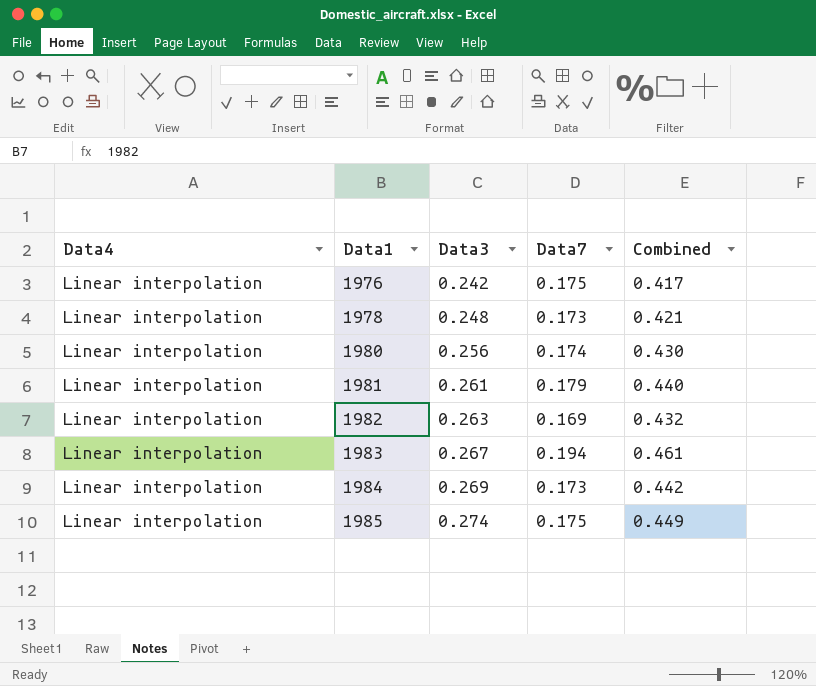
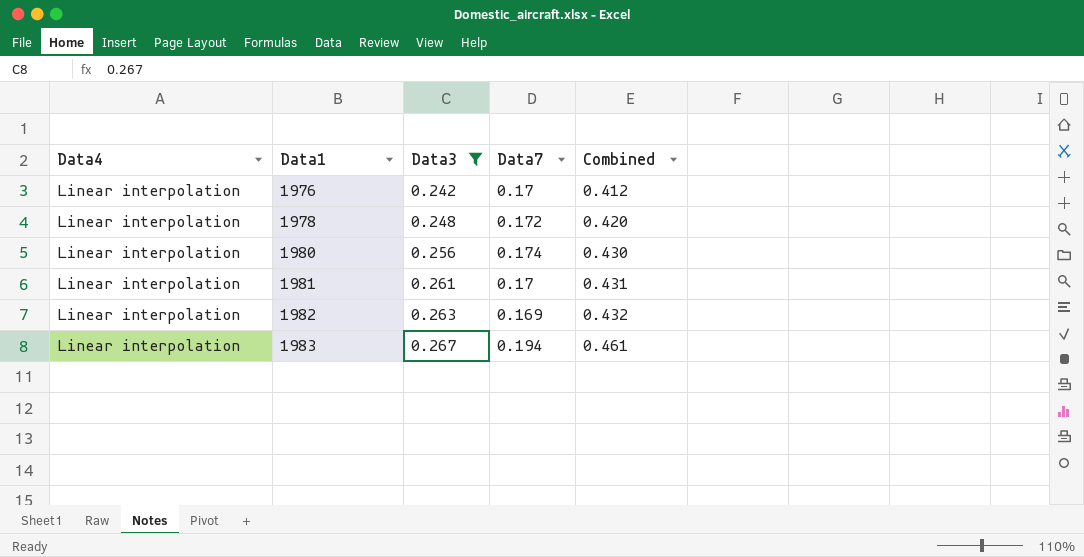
filter: none -> Data3 <= 0.267
1976 | Data7: 0.175 -> 0.17
1976 | Combined: 0.417 -> 0.412
1978 | Data7: 0.173 -> 0.172
1978 | Combined: 0.421 -> 0.420
1981 | Data7: 0.179 -> 0.17
1981 | Combined: 0.440 -> 0.431

